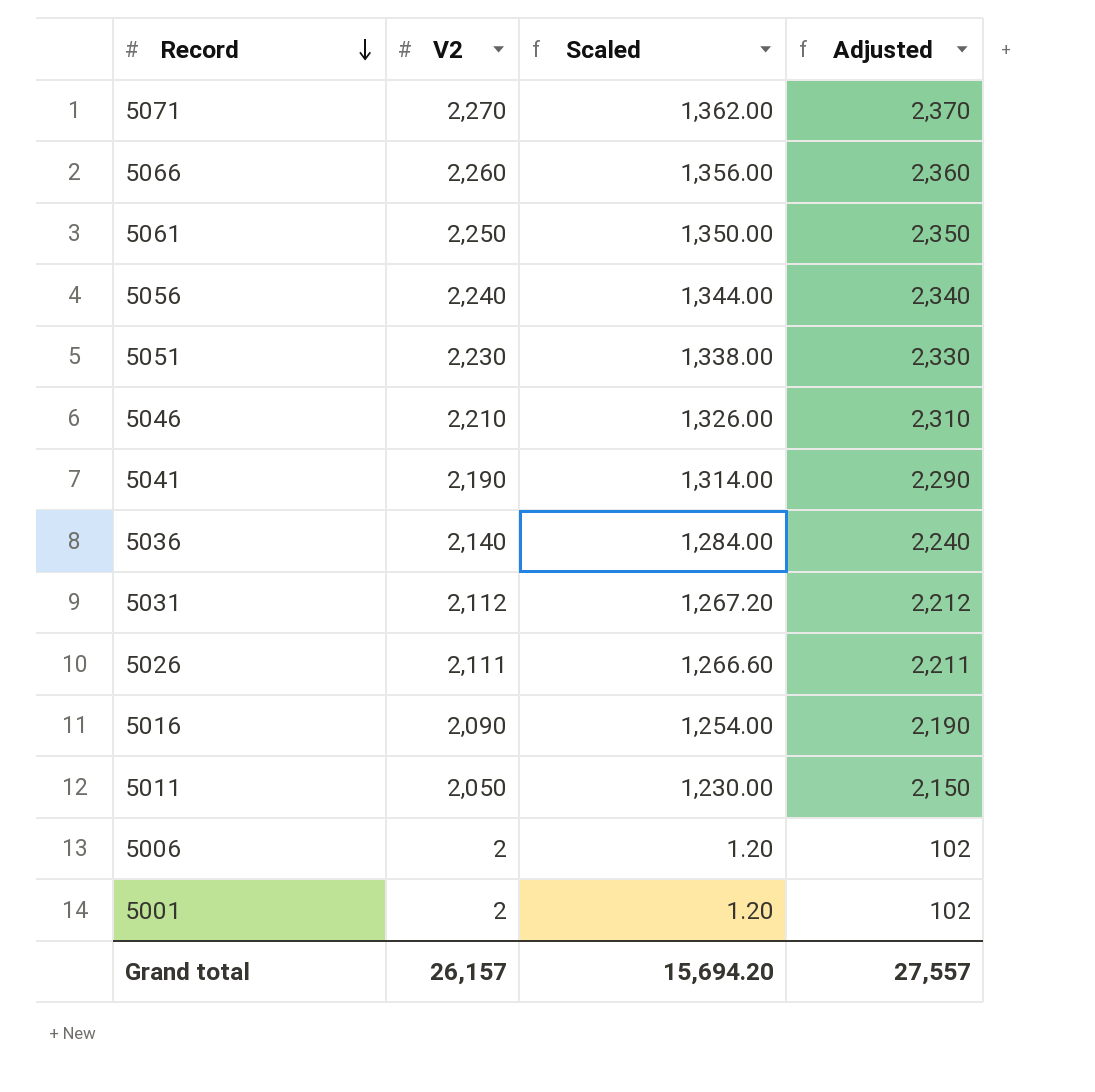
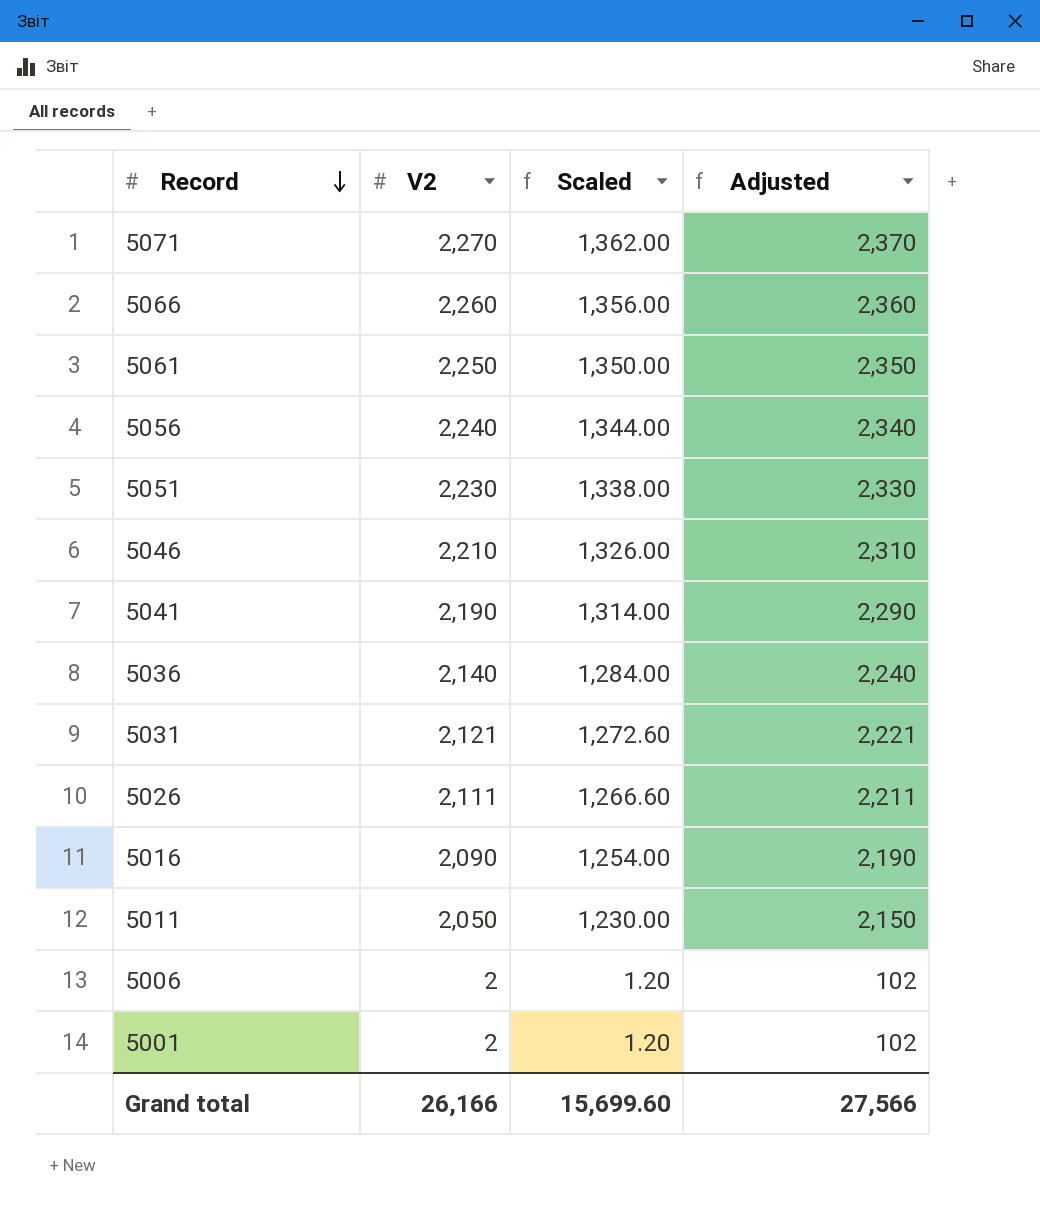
5031 | V2: 2,112 -> 2,121
5031 | Scaled: 1,267.20 -> 1,272.60
5031 | Adjusted: 2,212 -> 2,221
Grand total | V2: 26,157 -> 26,166
Grand total | Scaled: 15,694.20 -> 15,699.60
Grand total | Adjusted: 27,557 -> 27,566

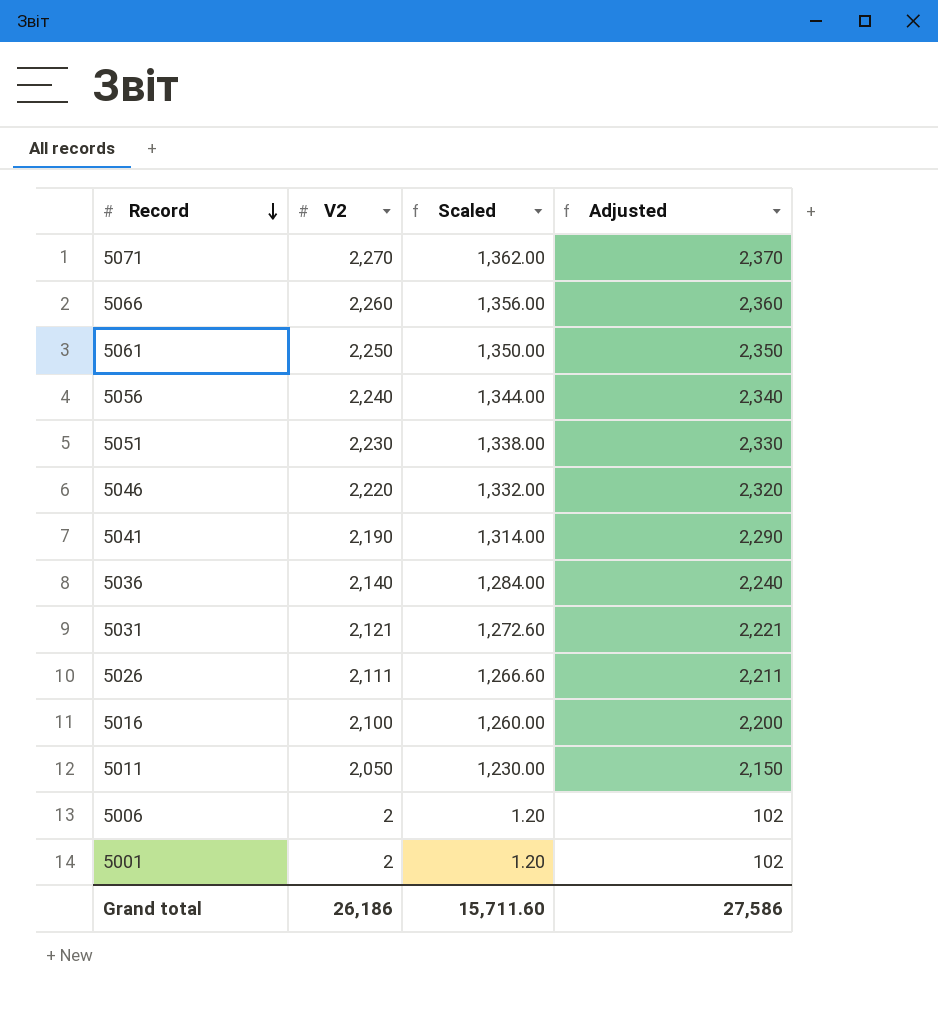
5046 | V2: 2,210 -> 2,220
5046 | Scaled: 1,326.00 -> 1,332.00
5046 | Adjusted: 2,310 -> 2,320
5016 | V2: 2,090 -> 2,100
5016 | Scaled: 1,254.00 -> 1,260.00
5016 | Adjusted: 2,190 -> 2,200
Grand total | V2: 26,166 -> 26,186
Grand total | Scaled: 15,699.60 -> 15,711.60
Grand total | Adjusted: 27,566 -> 27,586

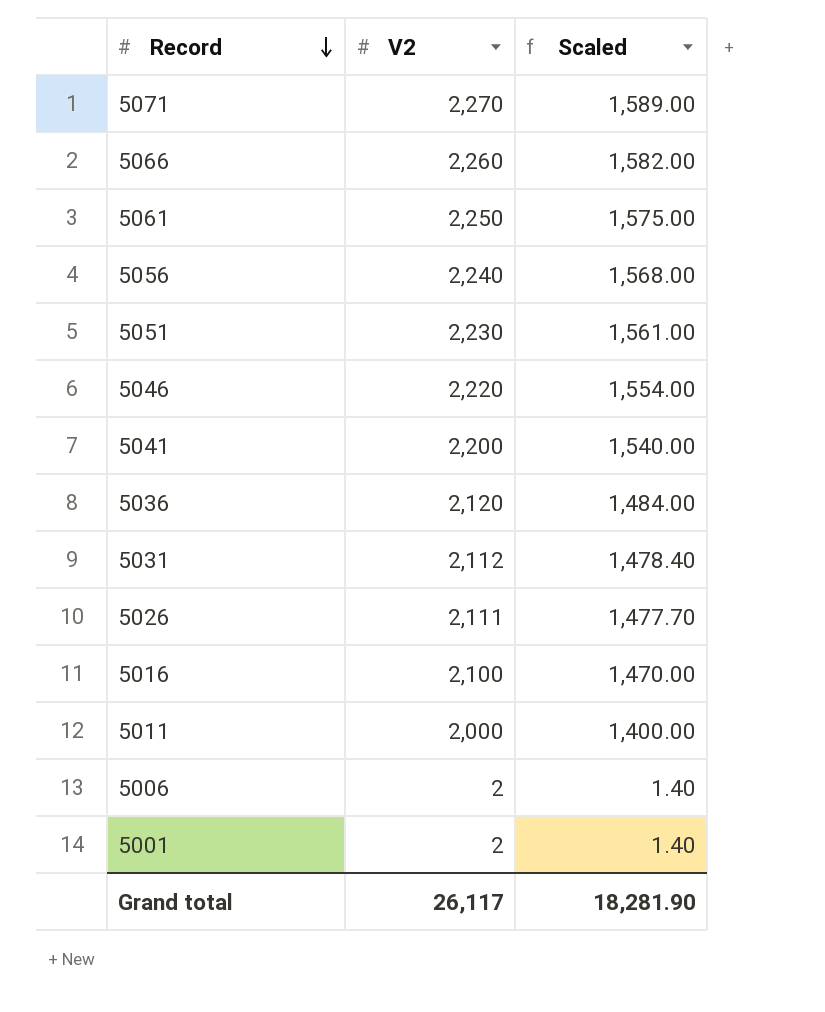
column Adjusted | formula: [V2] + 100 -> none
column Scaled | formula: [V2] * 0.6 -> [V2] * 0.7
5041 | V2: 2,190 -> 2,200
5036 | V2: 2,140 -> 2,120
5031 | V2: 2,121 -> 2,112
5011 | V2: 2,050 -> 2,000
Grand total | V2: 26,186 -> 26,117
Grand total | Scaled: 15,711.60 -> 18,281.90

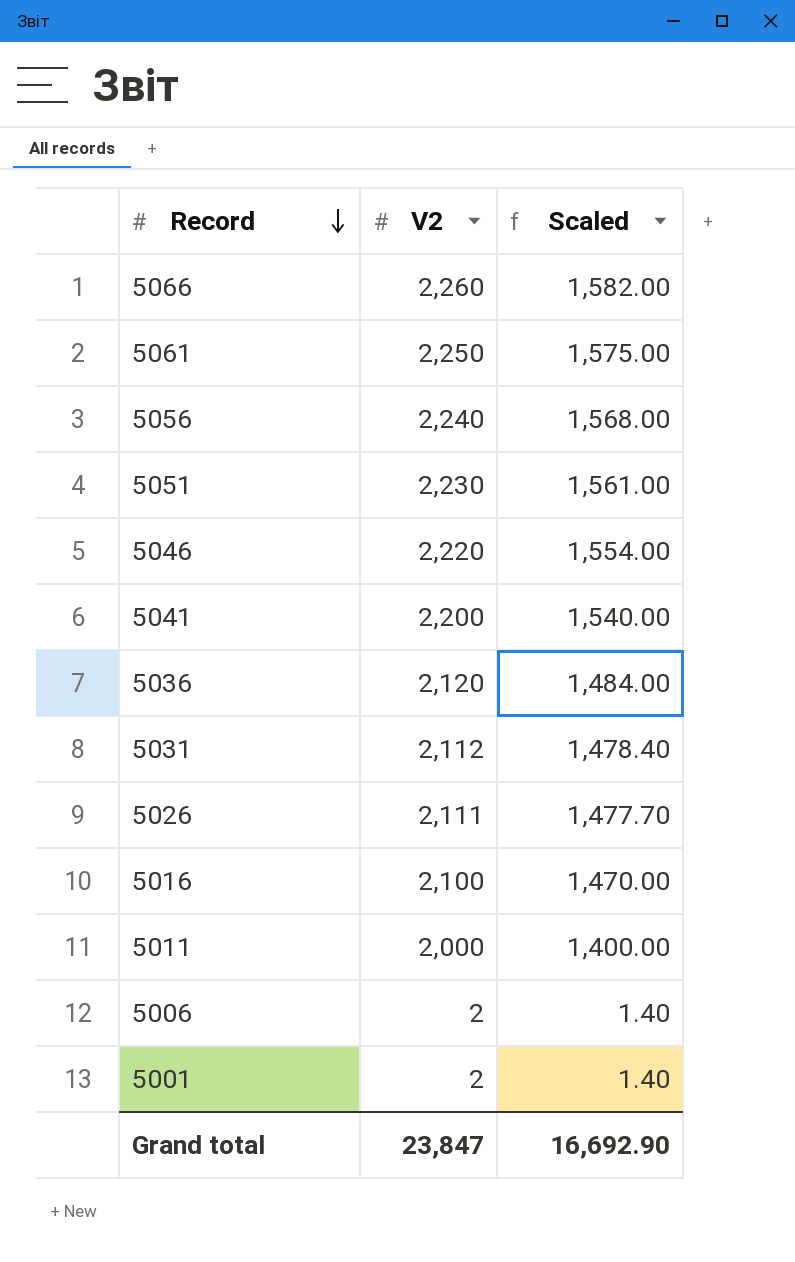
row 5071: 2,270 | 1,589.00 -> none
Grand total | V2: 26,117 -> 23,847
Grand total | Scaled: 18,281.90 -> 16,692.90

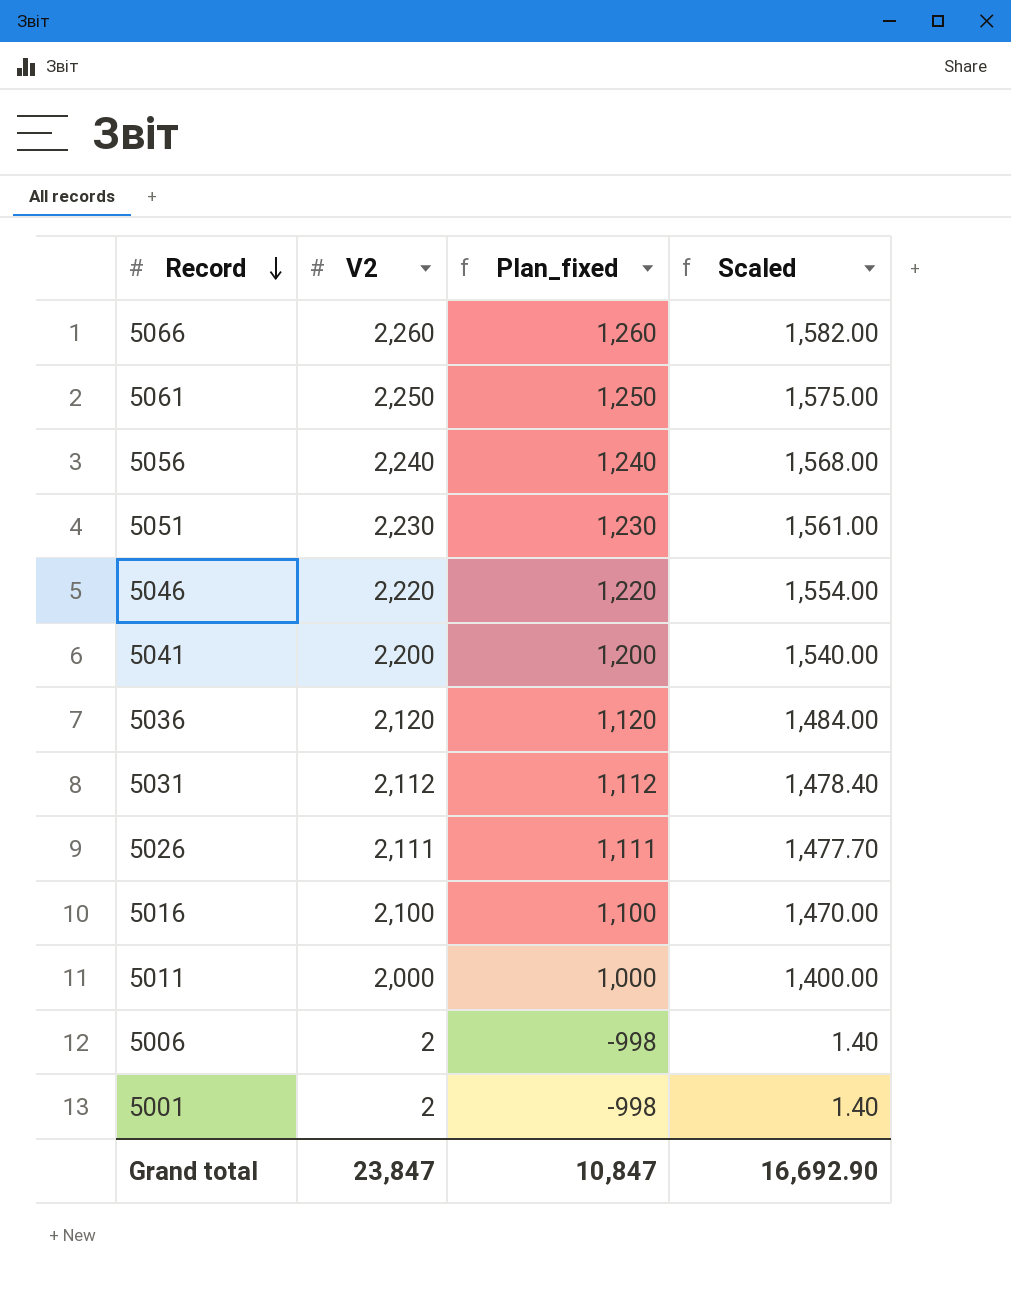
column Plan_fixed | formula: none -> [V2] - 1000

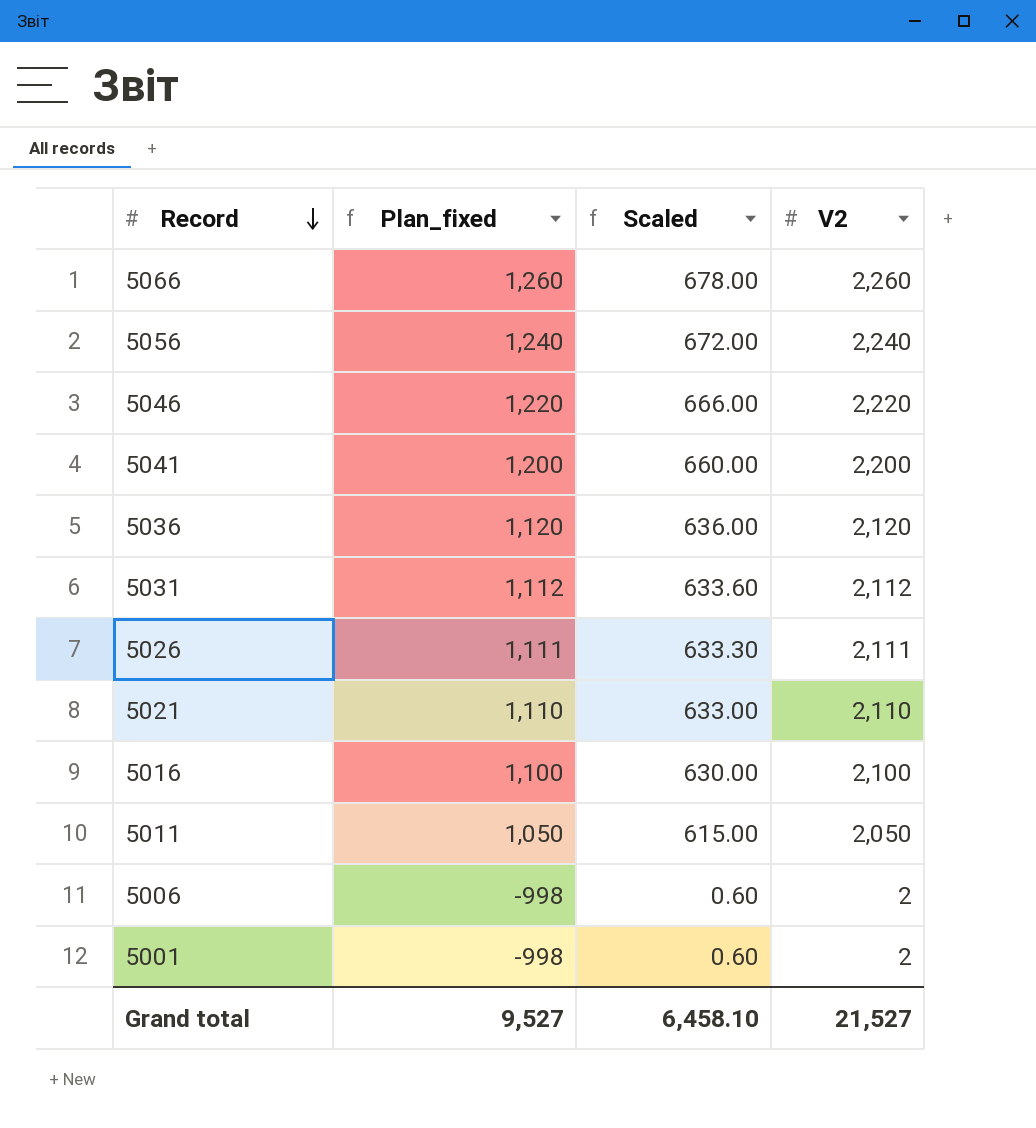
column Scaled | formula: [V2] * 0.7 -> [V2] * 0.3
column V2 | position: 2 -> 4
row 5061: 2,250 | 1,250 | 1,575.00 -> none
row 5051: 2,230 | 1,230 | 1,561.00 -> none
row 5021: none -> 1,110 | 633.00 | 2,110
5011 | Plan_fixed: 1,000 -> 1,050
5011 | V2: 2,000 -> 2,050
Grand total | Plan_fixed: 10,847 -> 9,527
Grand total | Scaled: 16,692.90 -> 6,458.10
Grand total | V2: 23,847 -> 21,527

